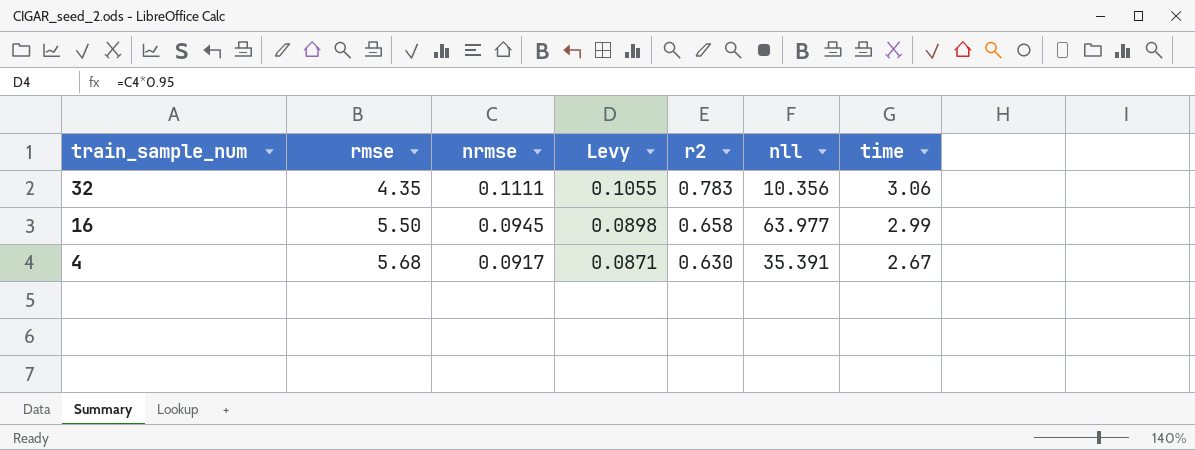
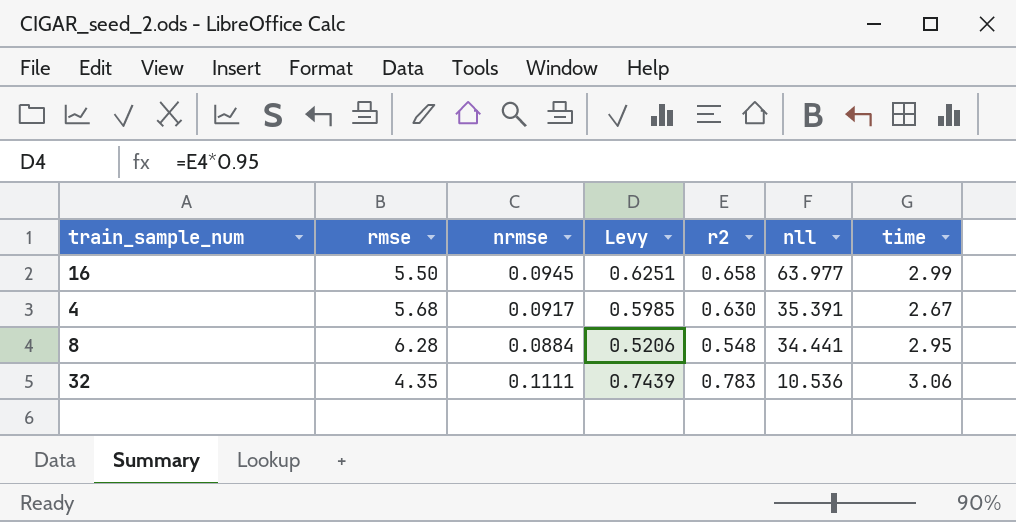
row order: train_sample_num descending -> nll descending
column Levy | formula: [nrmse] * 0.95 -> [r2] * 0.95
row 8: none -> 6.28 | 0.0884 | 0.5206 | 0.548 | 34.441 | 2.95
32 | nll: 10.356 -> 10.536

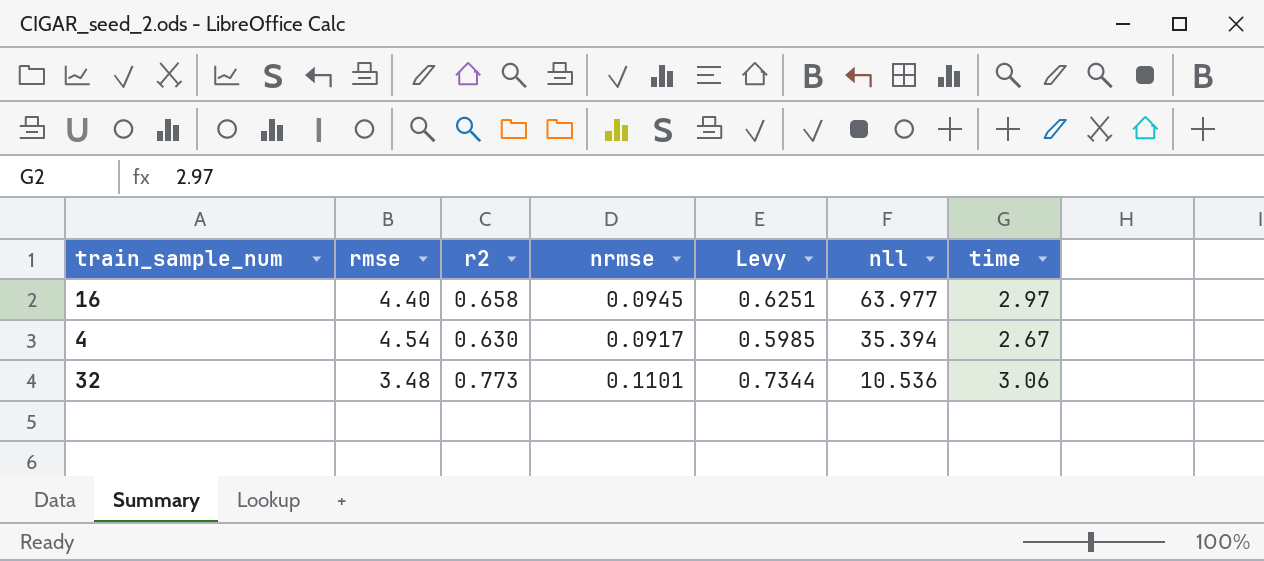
column r2 | position: 5 -> 3
row 8: 6.28 | 0.0884 | 0.5206 | 0.548 | 34.441 | 2.95 -> none
16 | rmse: 5.50 -> 4.40
16 | time: 2.99 -> 2.97
4 | rmse: 5.68 -> 4.54
4 | nll: 35.391 -> 35.394
32 | rmse: 4.35 -> 3.48
32 | r2: 0.783 -> 0.773
32 | nrmse: 0.1111 -> 0.1101
32 | Levy: 0.7439 -> 0.7344

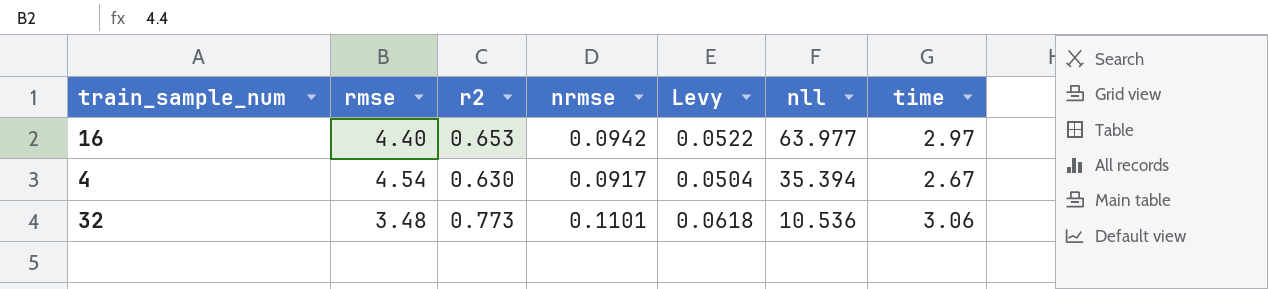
column Levy | formula: [r2] * 0.95 -> [r2] * 0.08
16 | r2: 0.658 -> 0.653
16 | nrmse: 0.0945 -> 0.0942

